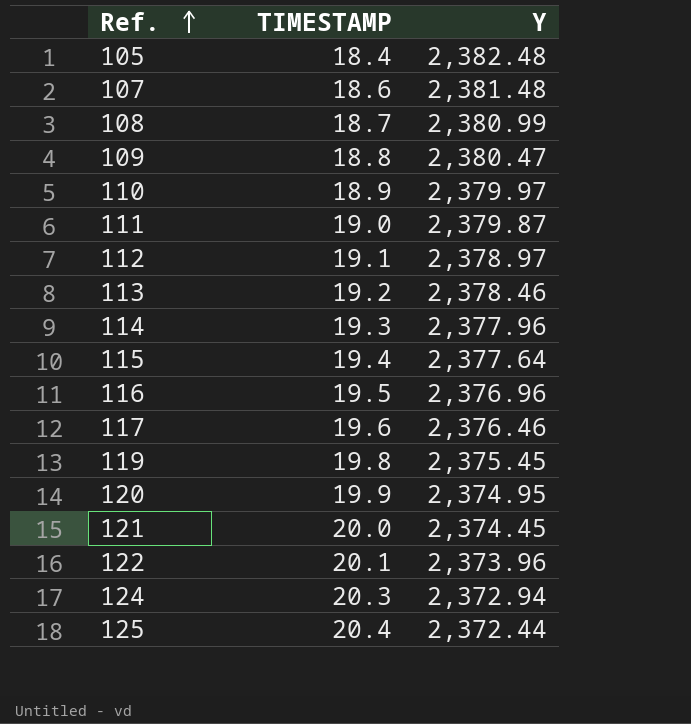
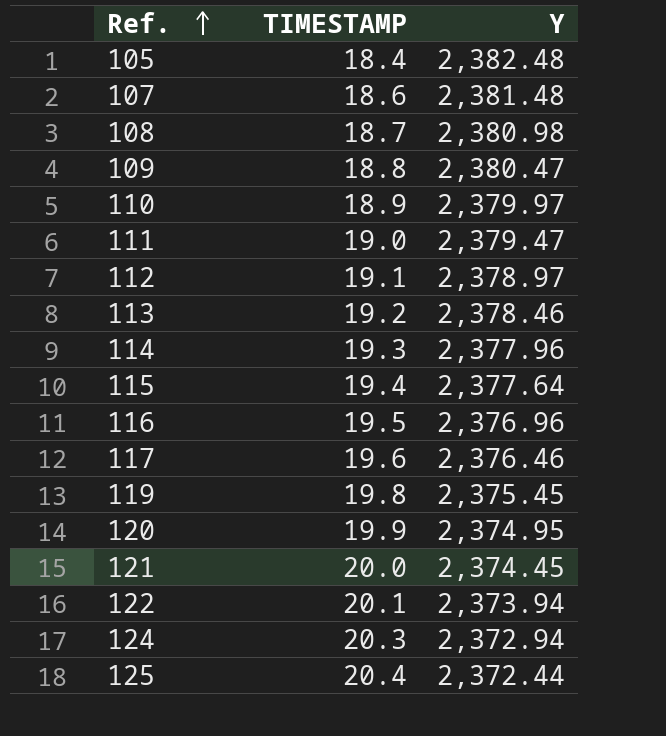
108 | Y: 2,380.99 -> 2,380.98
111 | Y: 2,379.87 -> 2,379.47
122 | Y: 2,373.96 -> 2,373.94

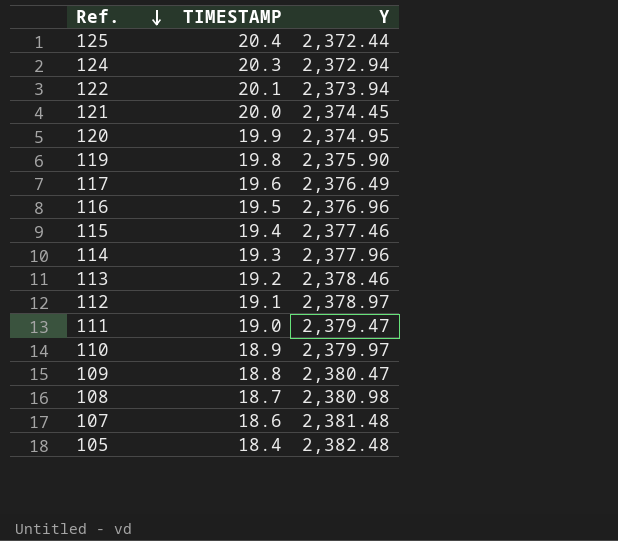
row order: Ref. ascending -> Ref. descending
119 | Y: 2,375.45 -> 2,375.90
117 | Y: 2,376.46 -> 2,376.49
115 | Y: 2,377.64 -> 2,377.46

